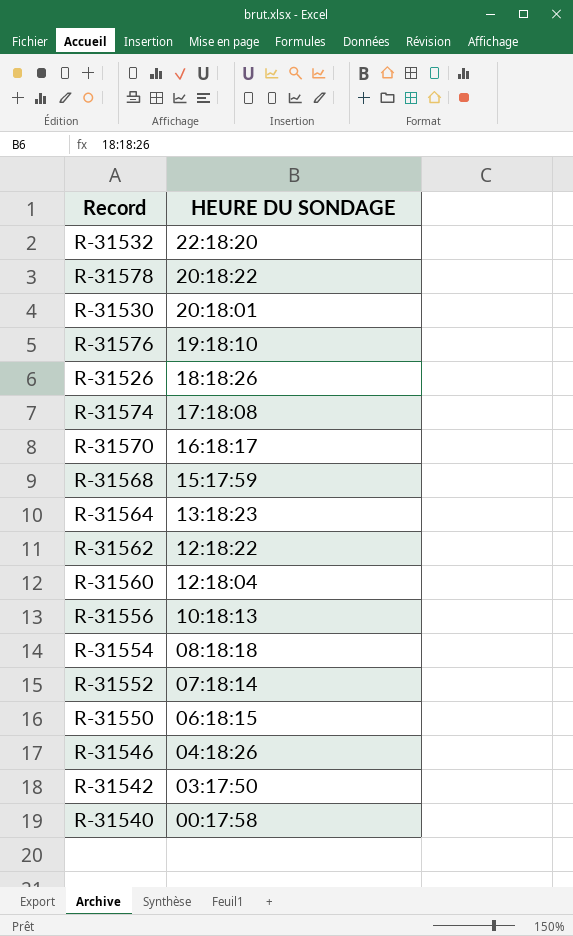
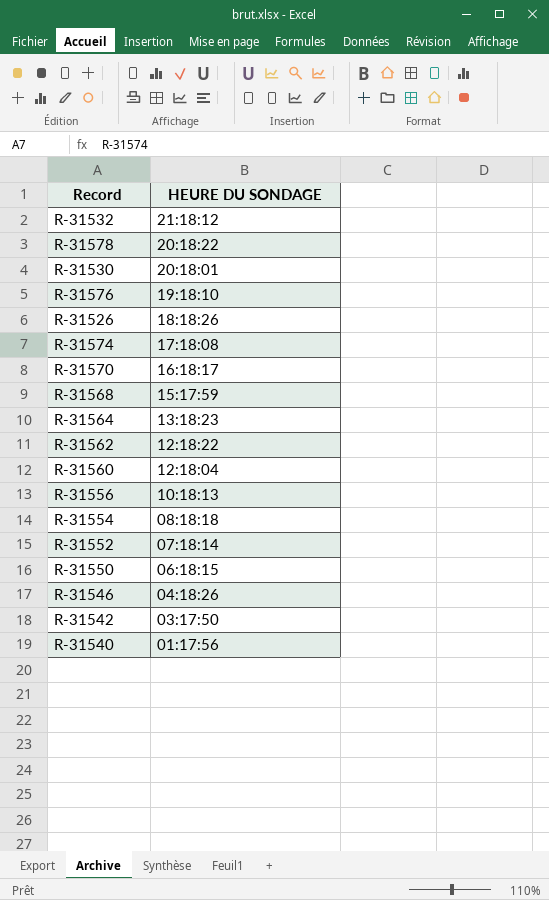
R-31532 | HEURE DU SONDAGE: 22:18:20 -> 21:18:12
R-31540 | HEURE DU SONDAGE: 00:17:58 -> 01:17:56

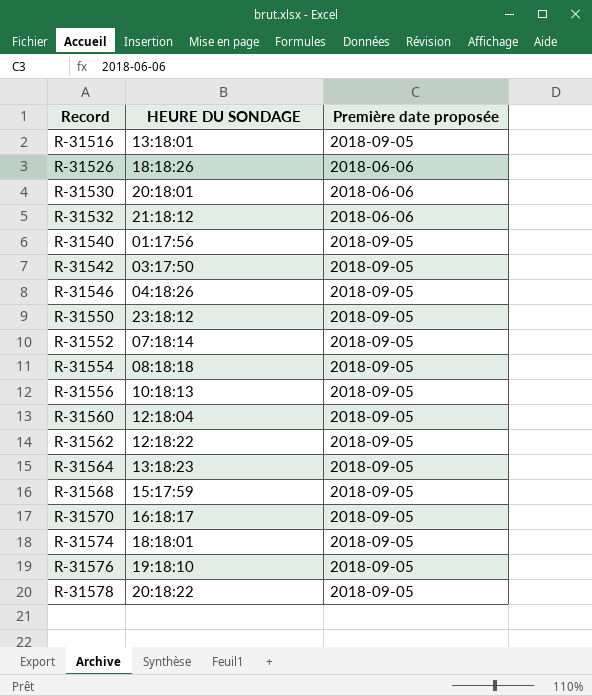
row order: HEURE DU SONDAGE descending -> Record ascending
column Première date proposée | position: none -> 3
row R-31516: none -> 13:18:01 | 2018-09-05
R-31550 | HEURE DU SONDAGE: 06:18:15 -> 23:18:12
R-31574 | HEURE DU SONDAGE: 17:18:08 -> 18:18:01

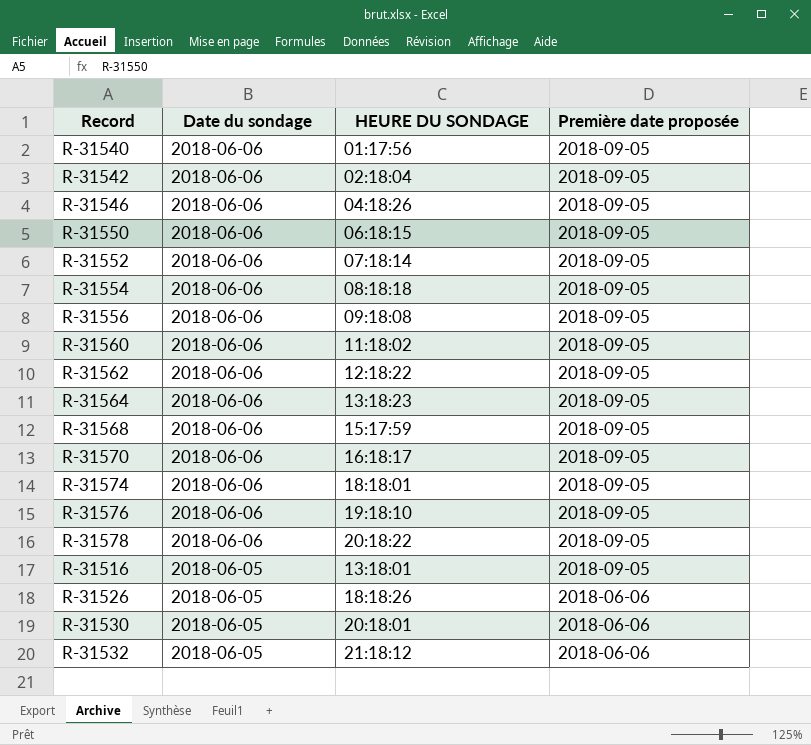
row order: Record ascending -> Date du sondage descending
column Date du sondage | position: none -> 2
R-31542 | HEURE DU SONDAGE: 03:17:50 -> 02:18:04
R-31550 | HEURE DU SONDAGE: 23:18:12 -> 06:18:15
R-31556 | HEURE DU SONDAGE: 10:18:13 -> 09:18:08
R-31560 | HEURE DU SONDAGE: 12:18:04 -> 11:18:02

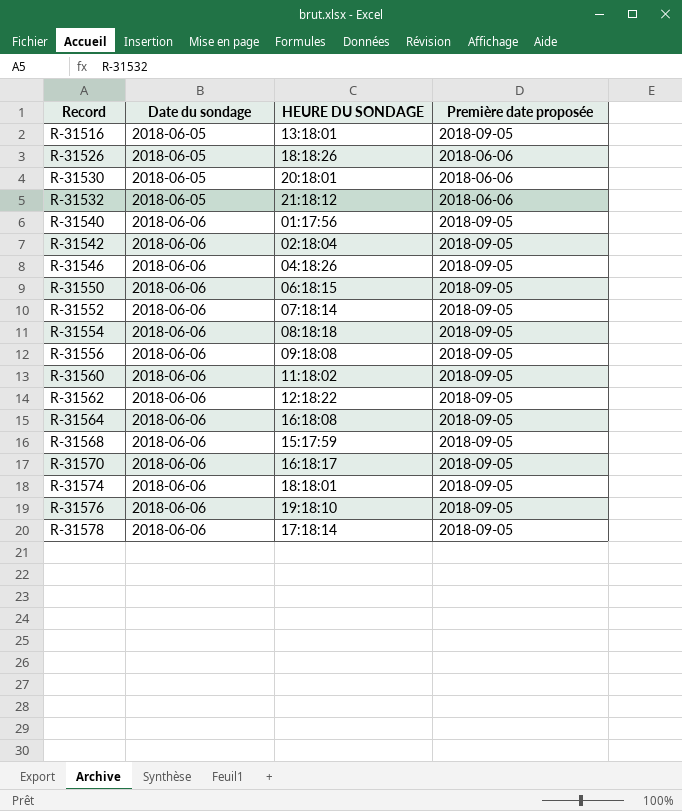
row order: Date du sondage descending -> Record ascending
R-31564 | HEURE DU SONDAGE: 13:18:23 -> 16:18:08
R-31578 | HEURE DU SONDAGE: 20:18:22 -> 17:18:14

